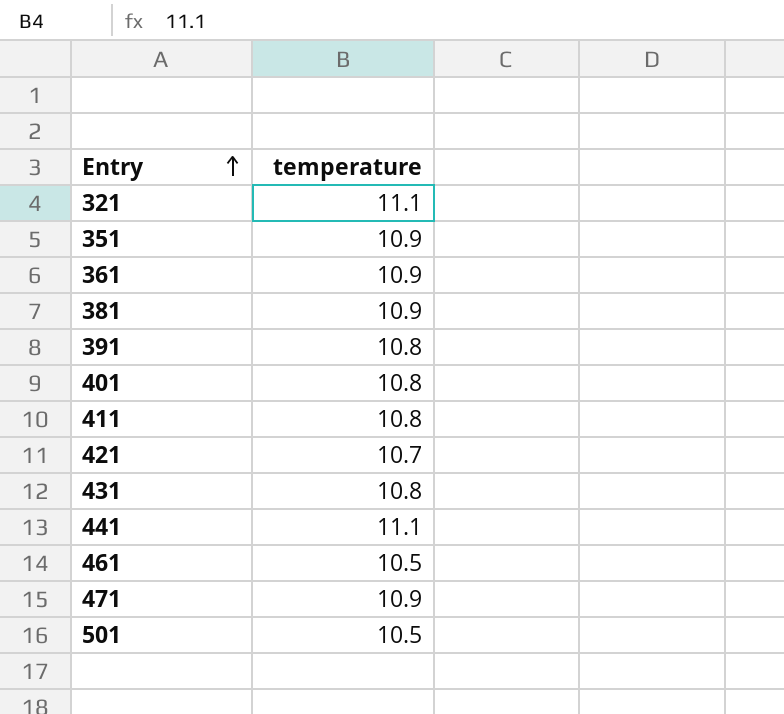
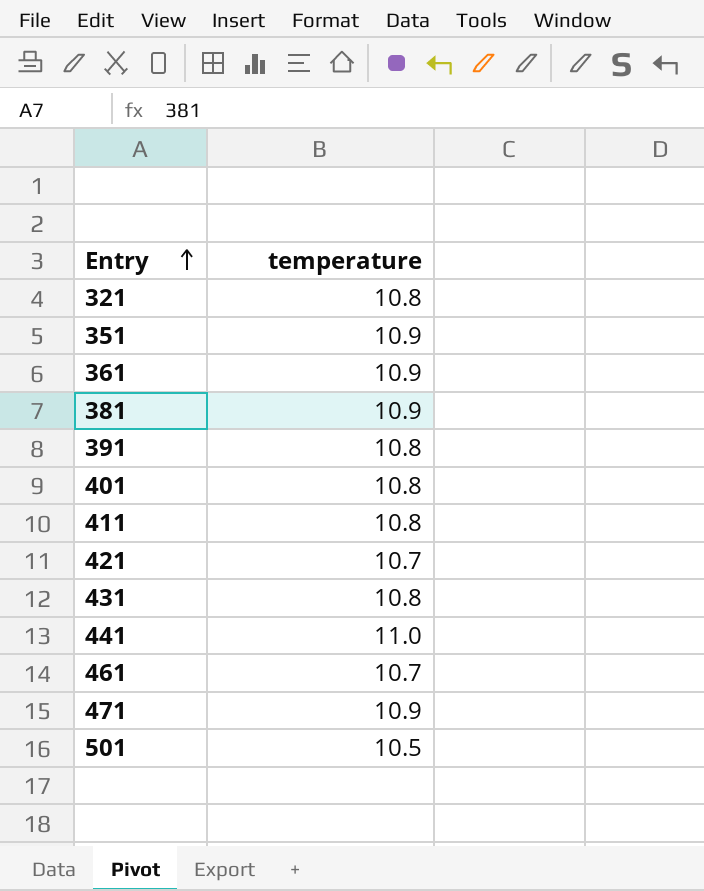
321 | temperature: 11.1 -> 10.8
441 | temperature: 11.1 -> 11.0
461 | temperature: 10.5 -> 10.7

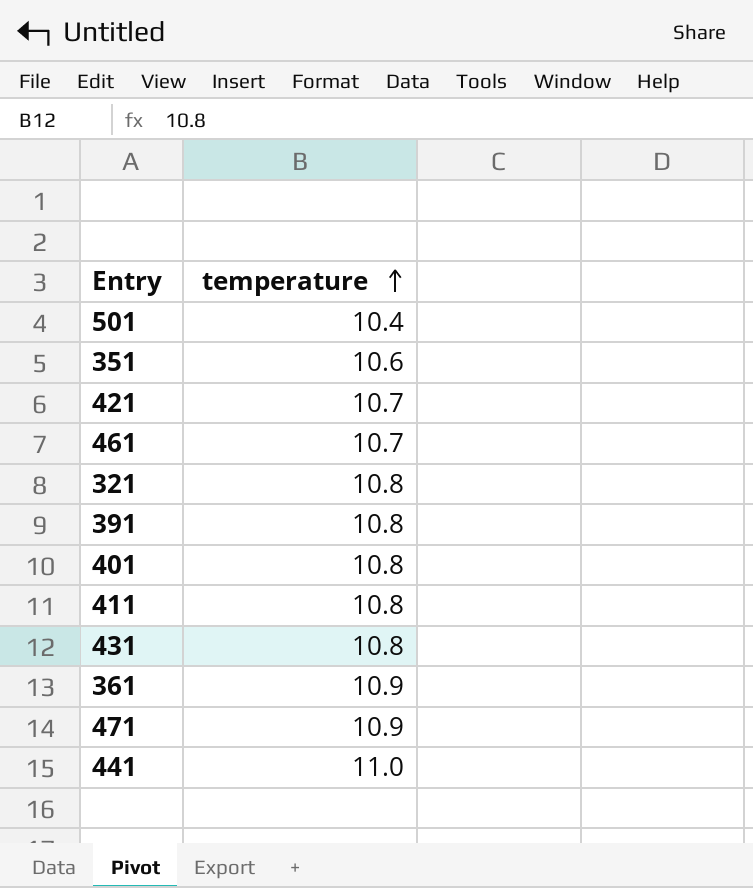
row order: Entry ascending -> temperature ascending
row 381: 10.9 -> none
501 | temperature: 10.5 -> 10.4
351 | temperature: 10.9 -> 10.6

